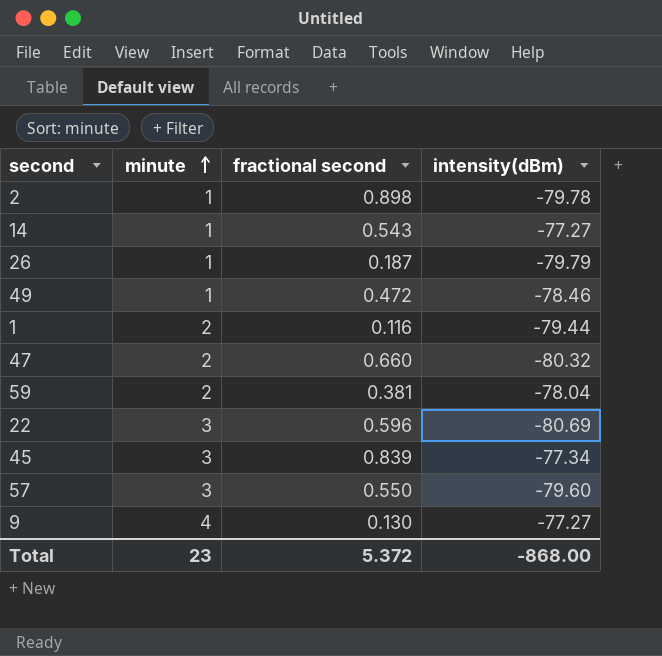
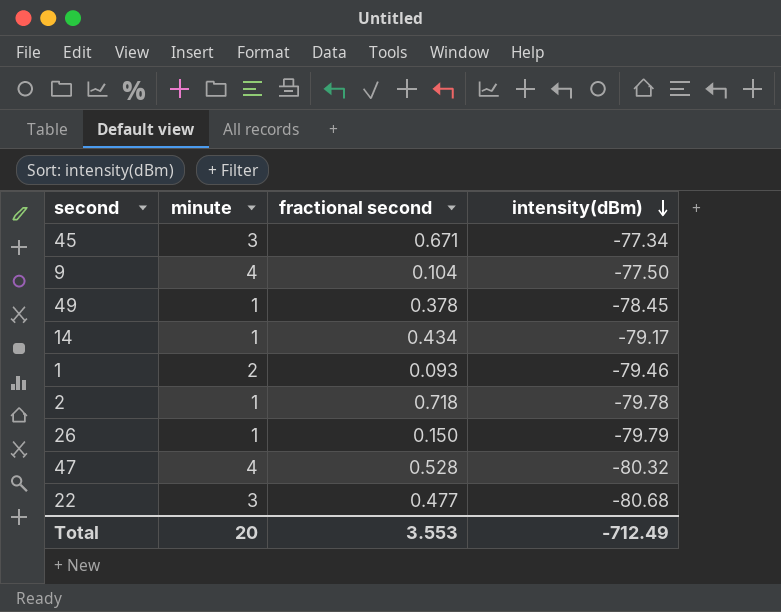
row order: minute ascending -> intensity(dBm) descending
row 59: 2 | 0.381 | -78.04 -> none
row 57: 3 | 0.550 | -79.60 -> none
45 | fractional second: 0.839 -> 0.671
9 | fractional second: 0.130 -> 0.104
9 | intensity(dBm): -77.27 -> -77.50
49 | fractional second: 0.472 -> 0.378
49 | intensity(dBm): -78.46 -> -78.45
14 | fractional second: 0.543 -> 0.434
14 | intensity(dBm): -77.27 -> -79.17
1 | fractional second: 0.116 -> 0.093
1 | intensity(dBm): -79.44 -> -79.46
2 | fractional second: 0.898 -> 0.718
26 | fractional second: 0.187 -> 0.150
47 | minute: 2 -> 4
47 | fractional second: 0.660 -> 0.528
22 | fractional second: 0.596 -> 0.477
22 | intensity(dBm): -80.69 -> -80.68
Total | minute: 23 -> 20
Total | fractional second: 5.372 -> 3.553
Total | intensity(dBm): -868.00 -> -712.49

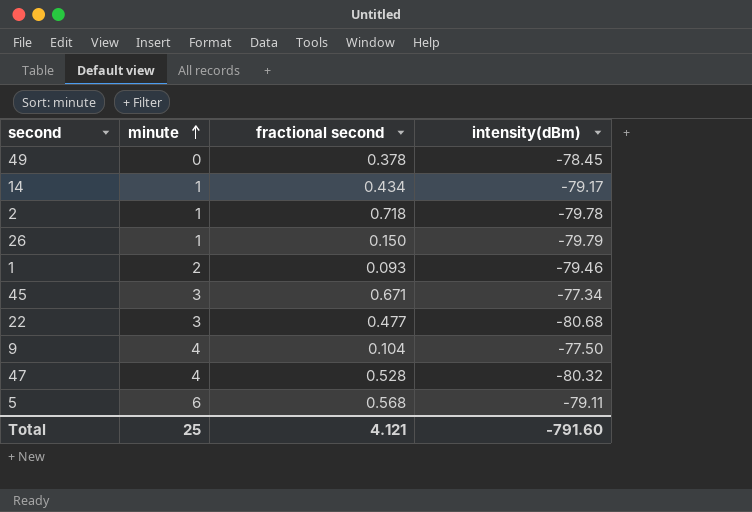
row order: intensity(dBm) descending -> minute ascending
49 | minute: 1 -> 0
row 5: none -> 6 | 0.568 | -79.11
Total | minute: 20 -> 25
Total | fractional second: 3.553 -> 4.121
Total | intensity(dBm): -712.49 -> -791.60

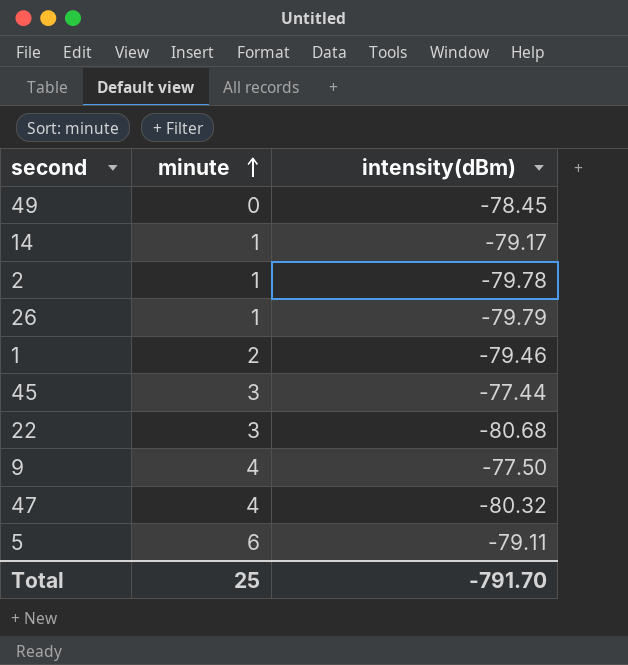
column fractional second | position: 3 -> none
45 | intensity(dBm): -77.34 -> -77.44
Total | intensity(dBm): -791.60 -> -791.70

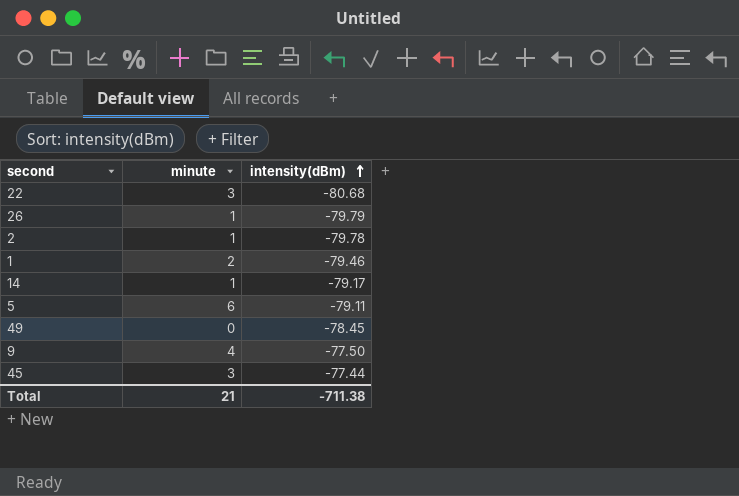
row order: minute ascending -> intensity(dBm) ascending
row 47: 4 | -80.32 -> none
Total | minute: 25 -> 21
Total | intensity(dBm): -791.70 -> -711.38

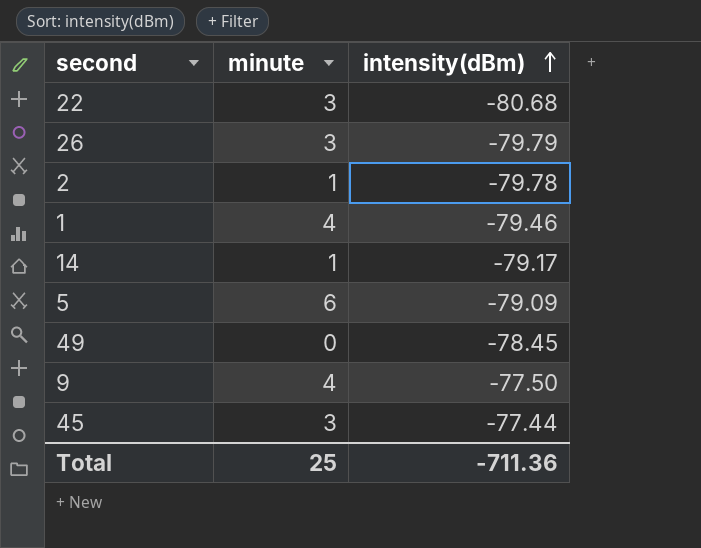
26 | minute: 1 -> 3
1 | minute: 2 -> 4
5 | intensity(dBm): -79.11 -> -79.09
Total | minute: 21 -> 25
Total | intensity(dBm): -711.38 -> -711.36

